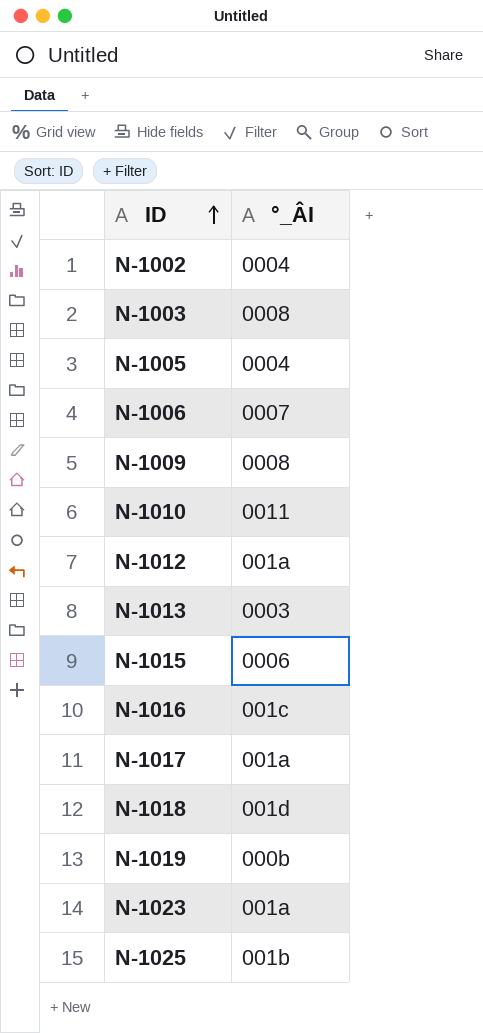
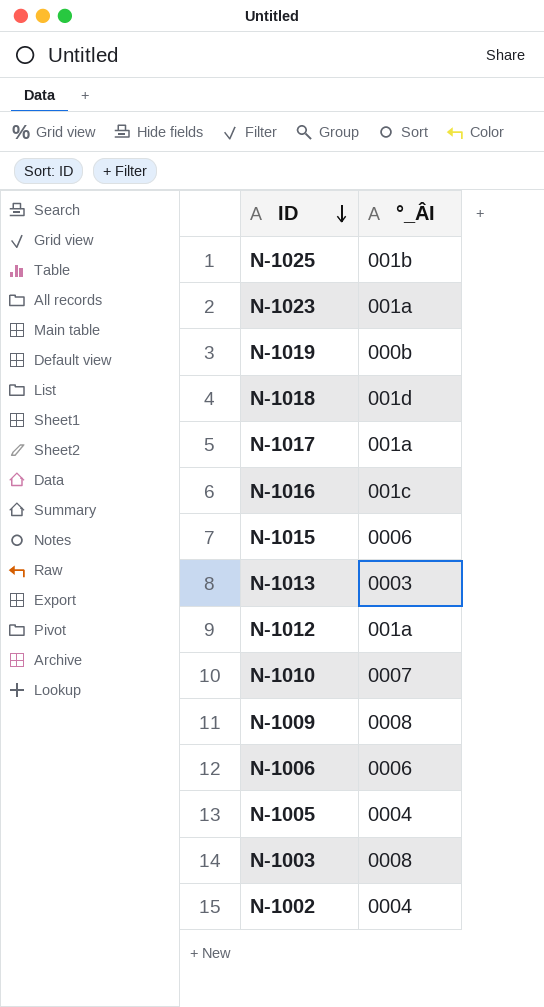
row order: ID ascending -> ID descending
N-1010 | °_ÂI: 0011 -> 0007
N-1006 | °_ÂI: 0007 -> 0006

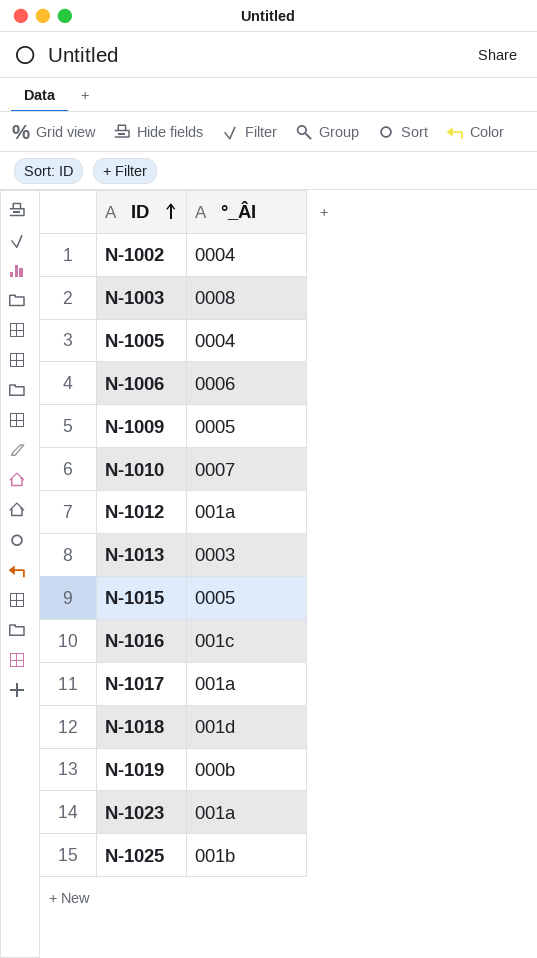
row order: ID descending -> ID ascending
N-1009 | °_ÂI: 0008 -> 0005
N-1015 | °_ÂI: 0006 -> 0005

